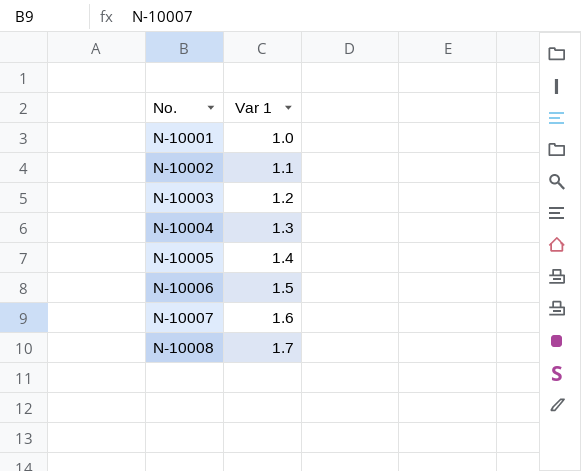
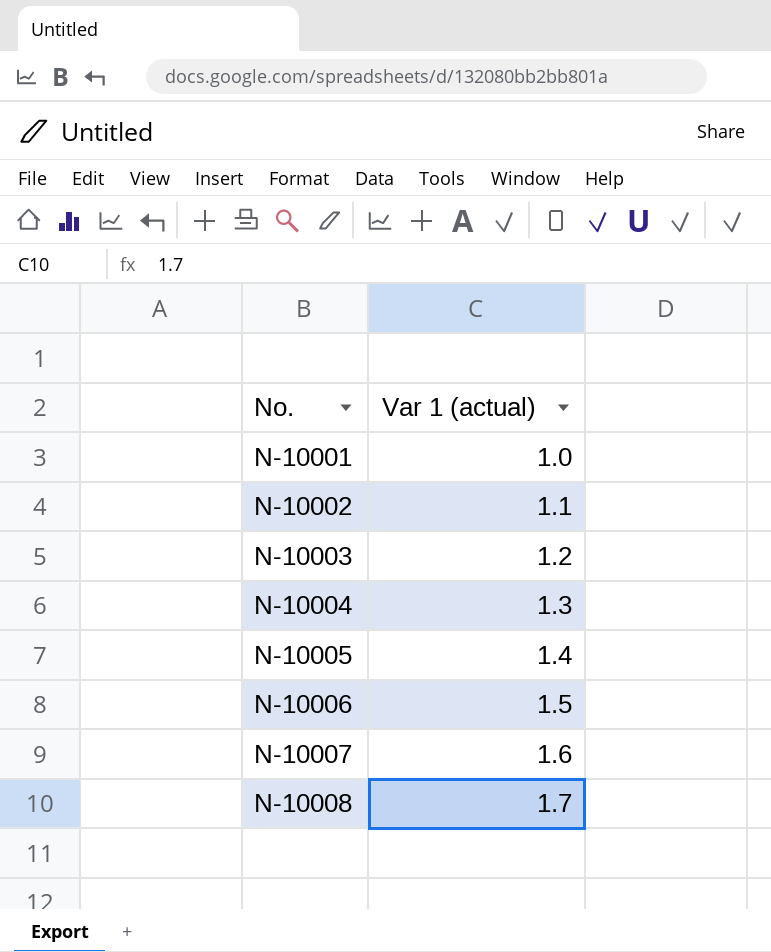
column name: Var 1 -> Var 1 (actual)

